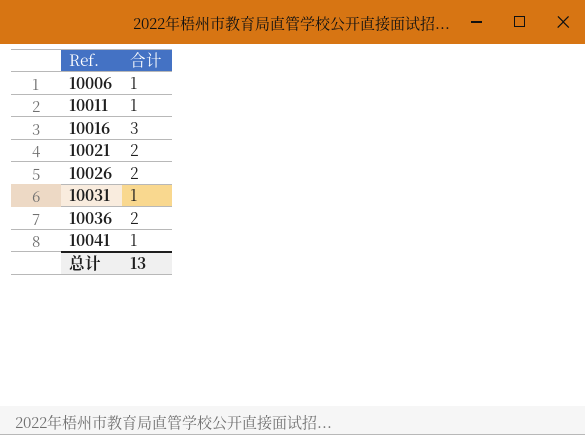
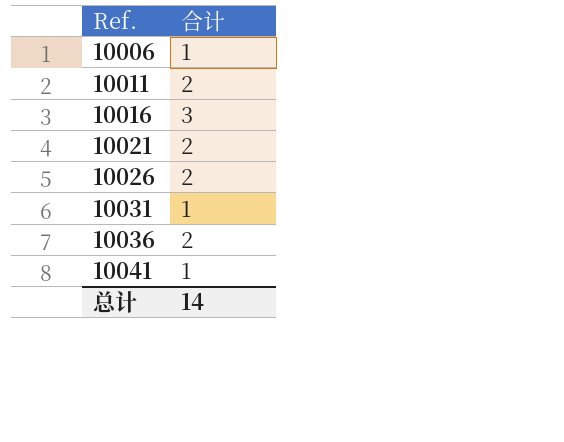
10011 | 合计: 1 -> 2
总计 | 合计: 13 -> 14

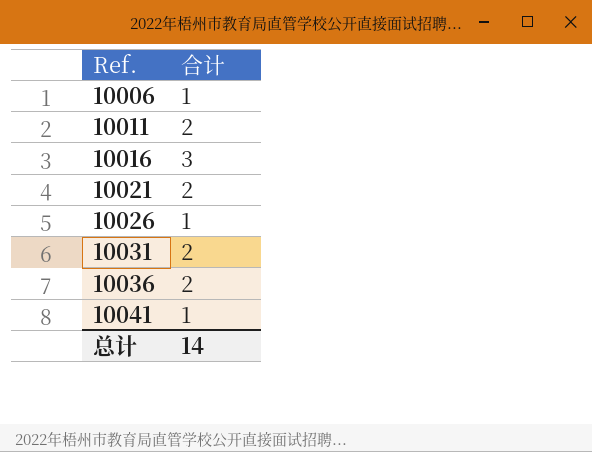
10026 | 合计: 2 -> 1
10031 | 合计: 1 -> 2

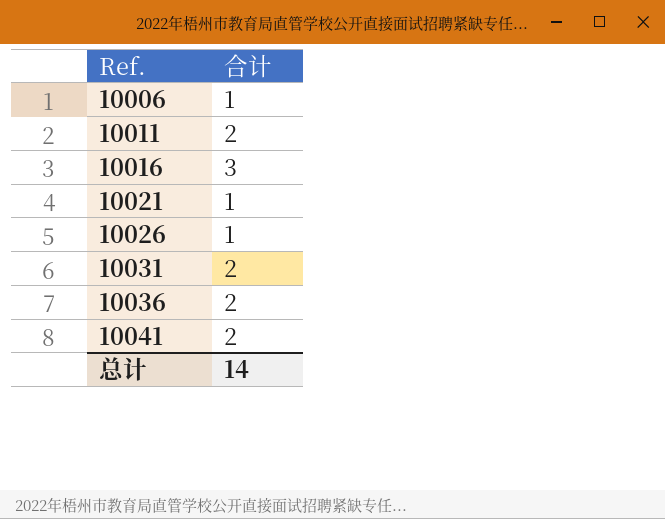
10021 | 合计: 2 -> 1
10041 | 合计: 1 -> 2

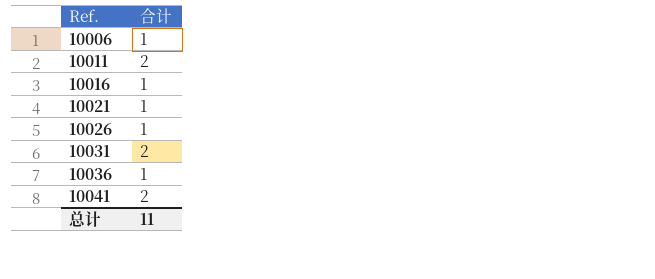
10016 | 合计: 3 -> 1
10036 | 合计: 2 -> 1
总计 | 合计: 14 -> 11

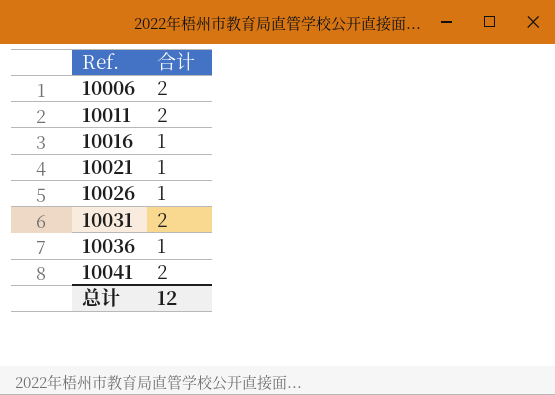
10006 | 合计: 1 -> 2
总计 | 合计: 11 -> 12

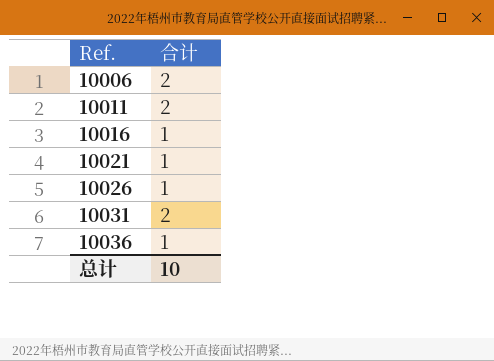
row 10041: 2 -> none
总计 | 合计: 12 -> 10

